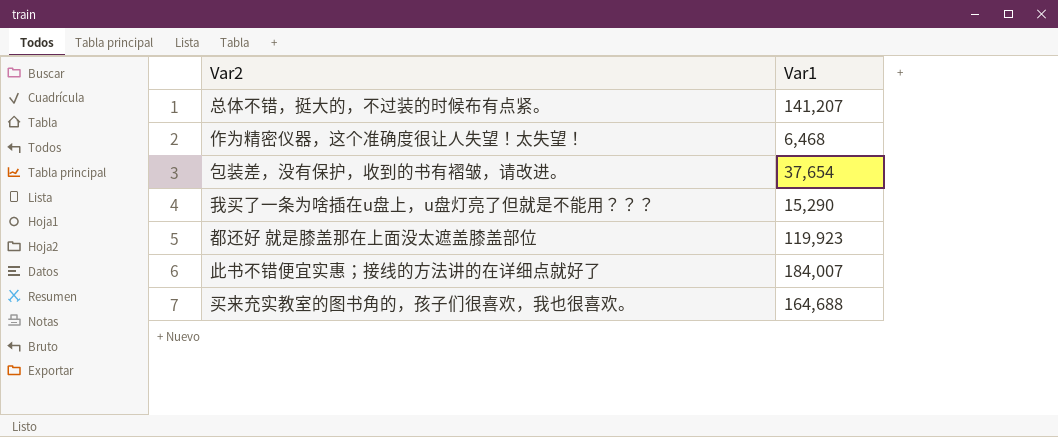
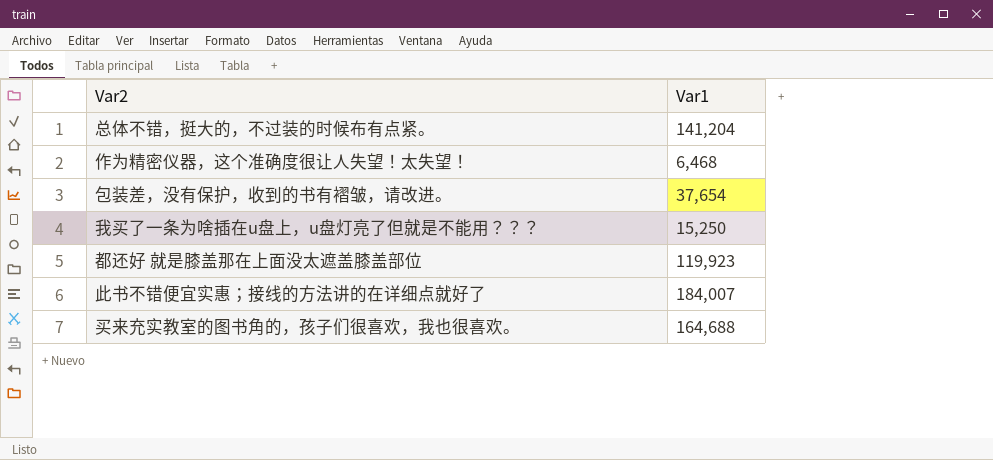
总体不错，挺大的，不过装的时候布有点紧。 | Var1: 141,207 -> 141,204
我买了一条为啥插在u盘上，u盘灯亮了但就是不能用？？？ | Var1: 15,290 -> 15,250

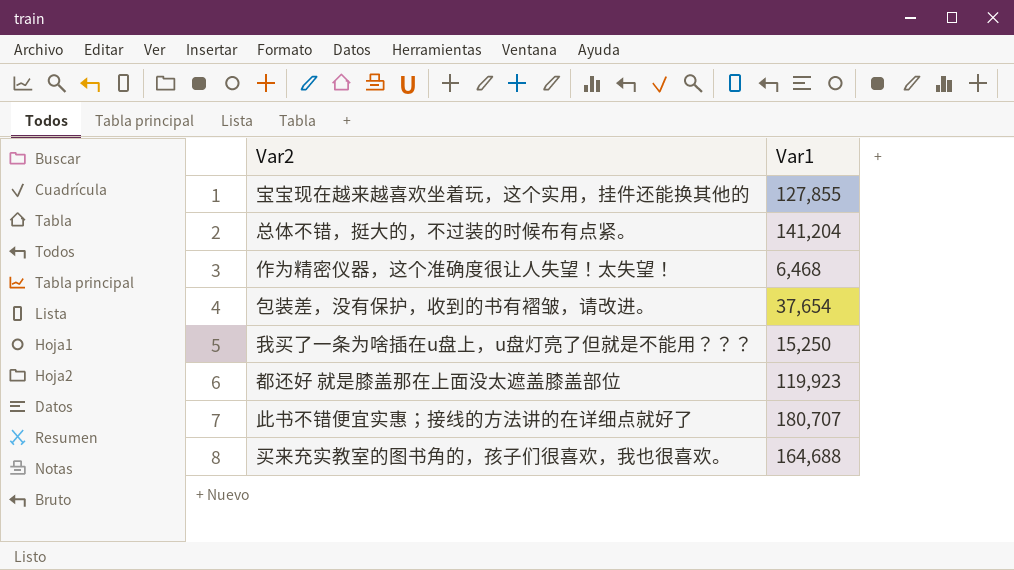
row 宝宝现在越来越喜欢坐着玩，这个实用，挂件还能换其他的: none -> 127,855
此书不错便宜实惠；接线的方法讲的在详细点就好了 | Var1: 184,007 -> 180,707

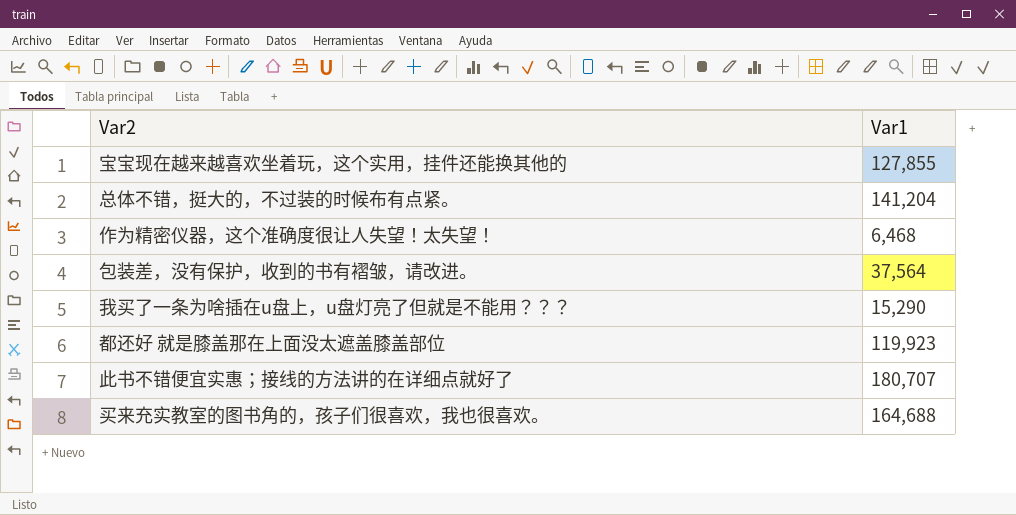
包装差，没有保护，收到的书有褶皱，请改进。 | Var1: 37,654 -> 37,564
我买了一条为啥插在u盘上，u盘灯亮了但就是不能用？？？ | Var1: 15,250 -> 15,290

